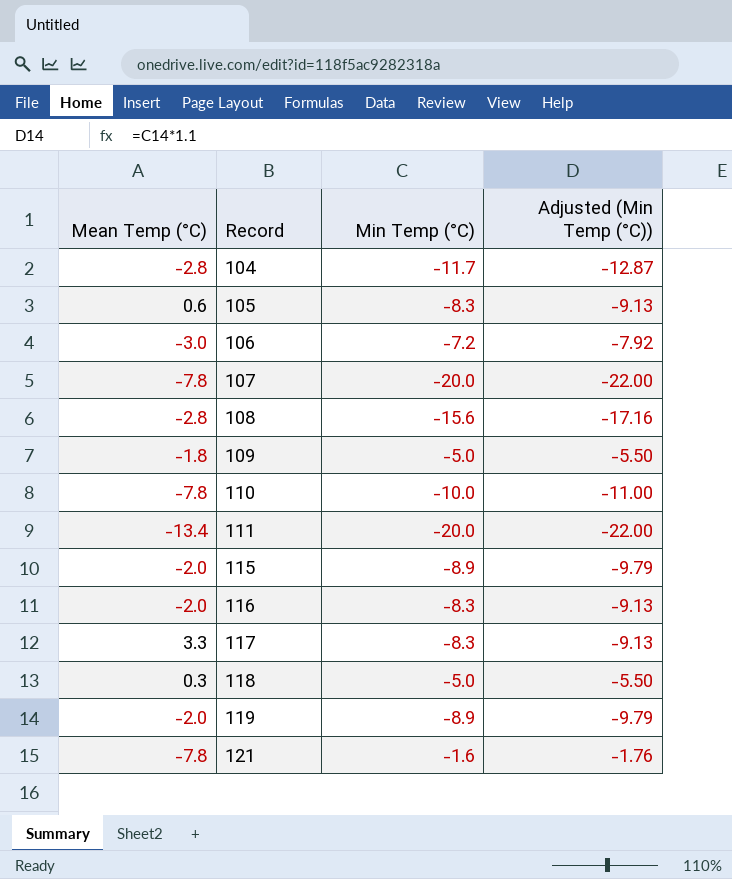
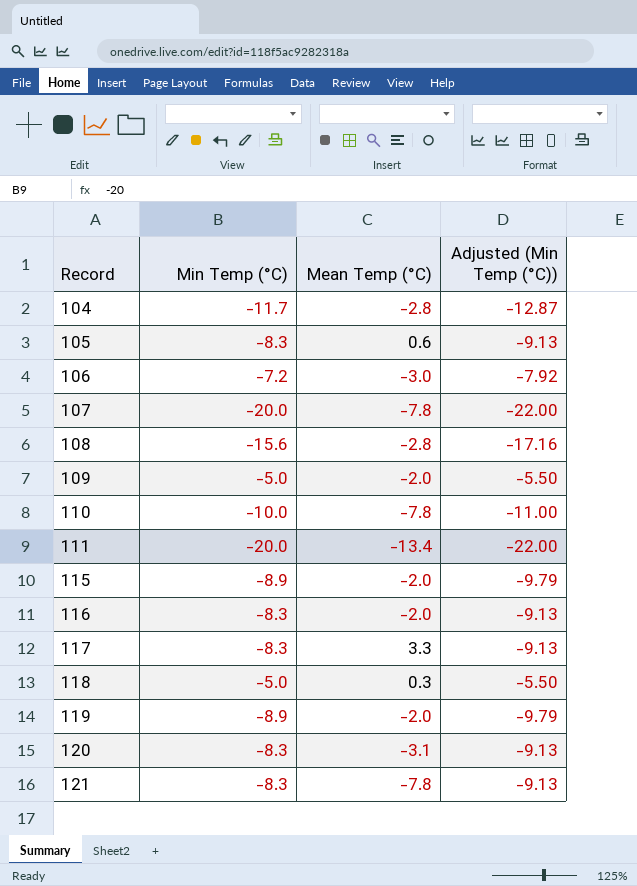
column Mean Temp (°C) | position: 1 -> 3
109 | Mean Temp (°C): -1.8 -> -2.0
row 120: none -> -8.3 | -3.1 | -9.13
121 | Min Temp (°C): -1.6 -> -8.3
121 | Adjusted (Min Temp (°C)): -1.76 -> -9.13

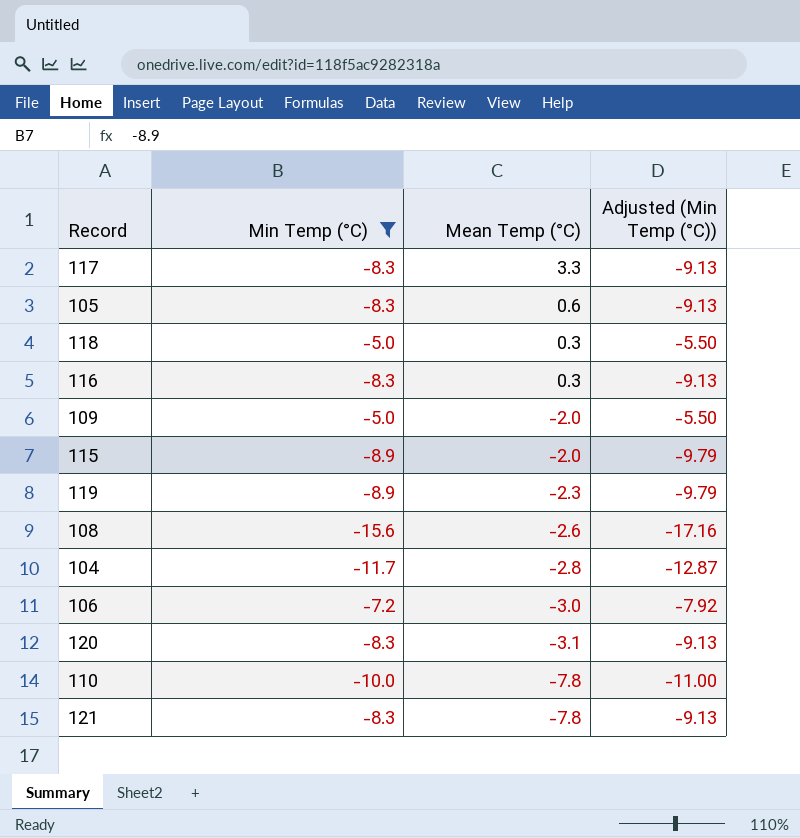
filter: none -> Min Temp (°C) != -20.0
row order: Record ascending -> Mean Temp (°C) descending
116 | Mean Temp (°C): -2.0 -> 0.3
119 | Mean Temp (°C): -2.0 -> -2.3
108 | Mean Temp (°C): -2.8 -> -2.6

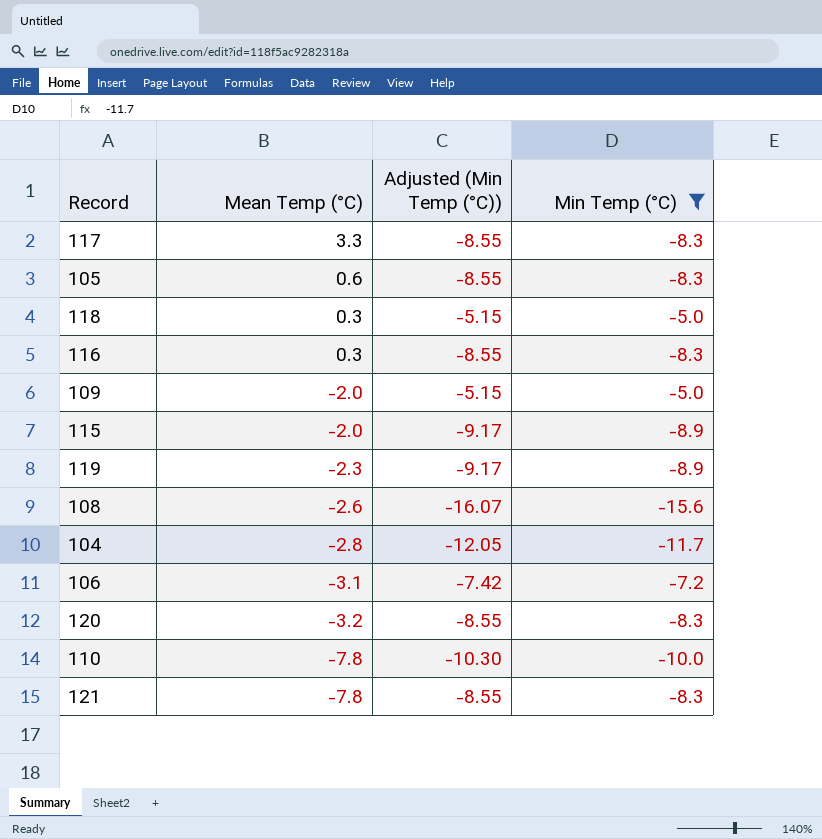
column Adjusted (Min Temp (°C)) | formula: [Min Temp (°C)] * 1.1 -> [Min Temp (°C)] * 1.03
column Min Temp (°C) | position: 2 -> 4
106 | Mean Temp (°C): -3.0 -> -3.1
120 | Mean Temp (°C): -3.1 -> -3.2

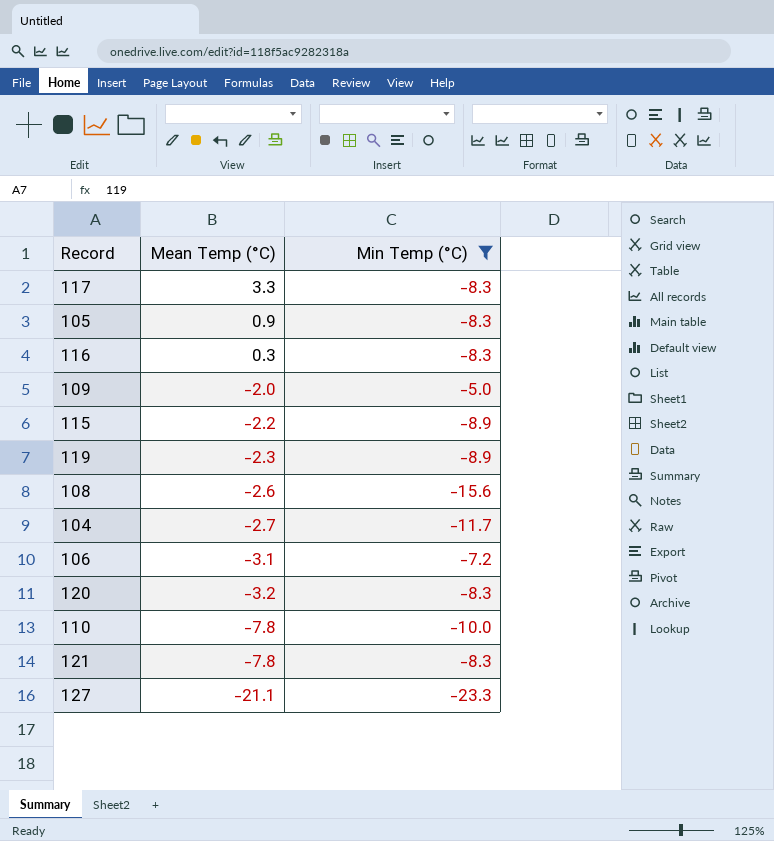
column Adjusted (Min Temp (°C)) | formula: [Min Temp (°C)] * 1.03 -> none
row 118: 0.3 | -5.15 | -5.0 -> none
105 | Mean Temp (°C): 0.6 -> 0.9
115 | Mean Temp (°C): -2.0 -> -2.2
104 | Mean Temp (°C): -2.8 -> -2.7
row 127: none -> -21.1 | -23.3

